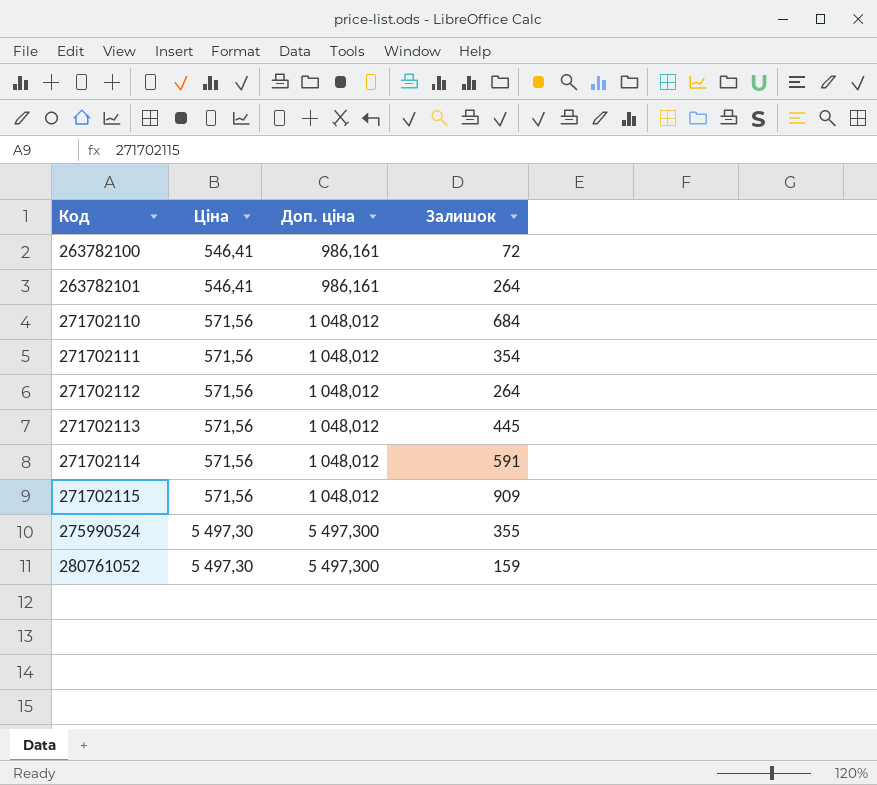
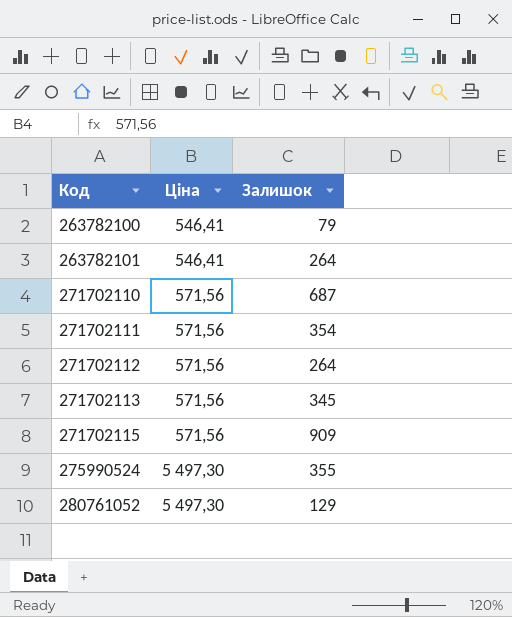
column Доп. ціна | position: 3 -> none
row 271702114: 571,56 | 1 048,012 | 591 -> none
263782100 | Залишок: 72 -> 79
271702110 | Залишок: 684 -> 687
271702113 | Залишок: 445 -> 345
280761052 | Залишок: 159 -> 129

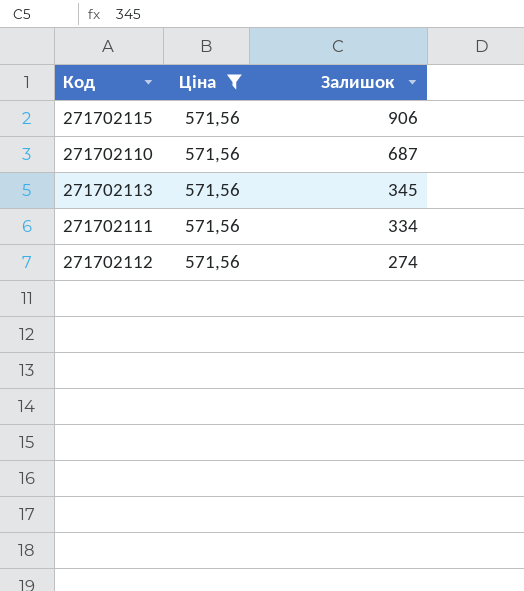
filter: none -> Ціна = 571,56
row order: Код ascending -> Залишок descending
271702115 | Залишок: 909 -> 906
271702111 | Залишок: 354 -> 334
271702112 | Залишок: 264 -> 274

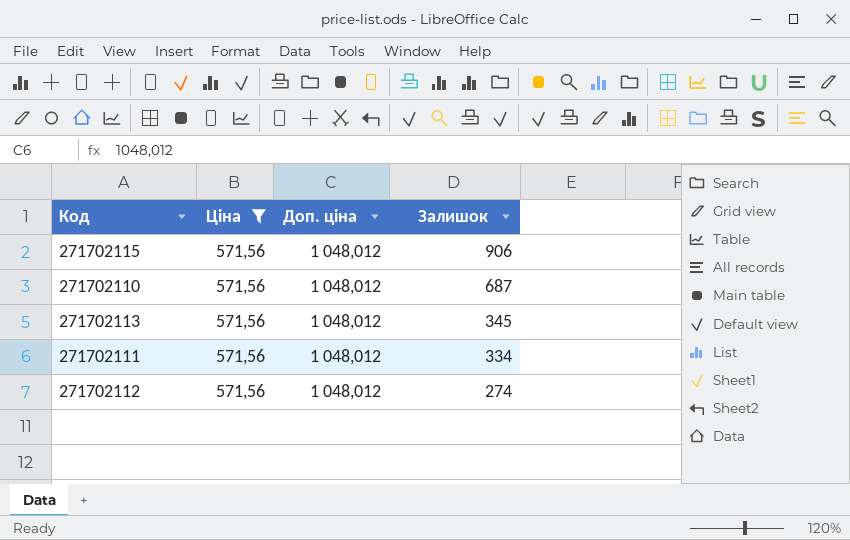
column Доп. ціна | position: none -> 3

